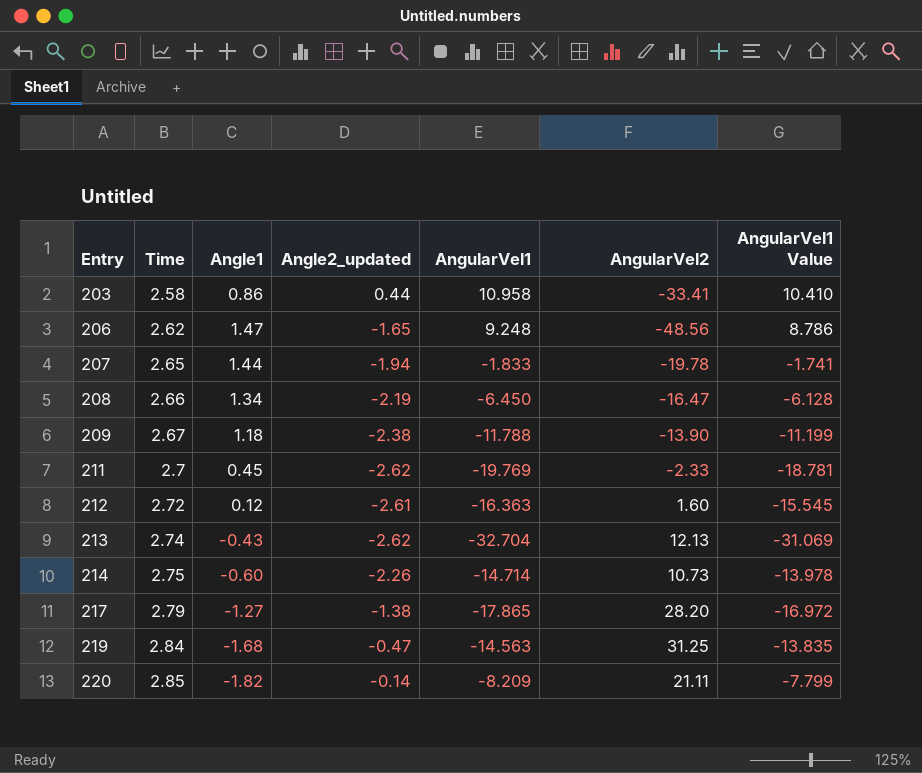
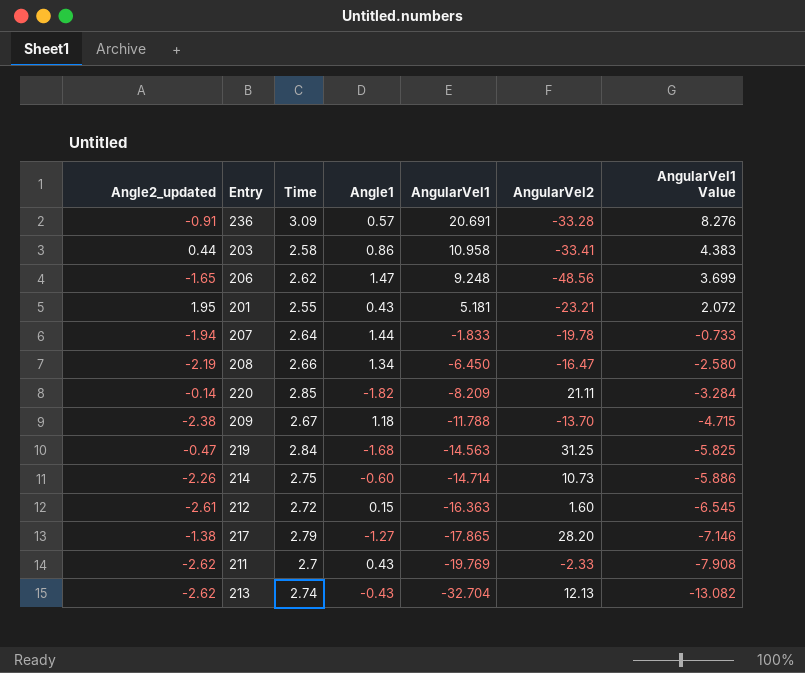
row order: Entry ascending -> AngularVel1 descending
column Angle2_updated | position: 4 -> 1
column AngularVel1 Value | formula: [AngularVel1] * 0.95 -> [AngularVel1] * 0.4
row 236: none -> -0.91 | 3.09 | 0.57 | 20.691 | -33.28 | 8.276
row 201: none -> 1.95 | 2.55 | 0.43 | 5.181 | -23.21 | 2.072
207 | Time: 2.65 -> 2.64
209 | AngularVel2: -13.90 -> -13.70
212 | Angle1: 0.12 -> 0.15
211 | Angle1: 0.45 -> 0.43

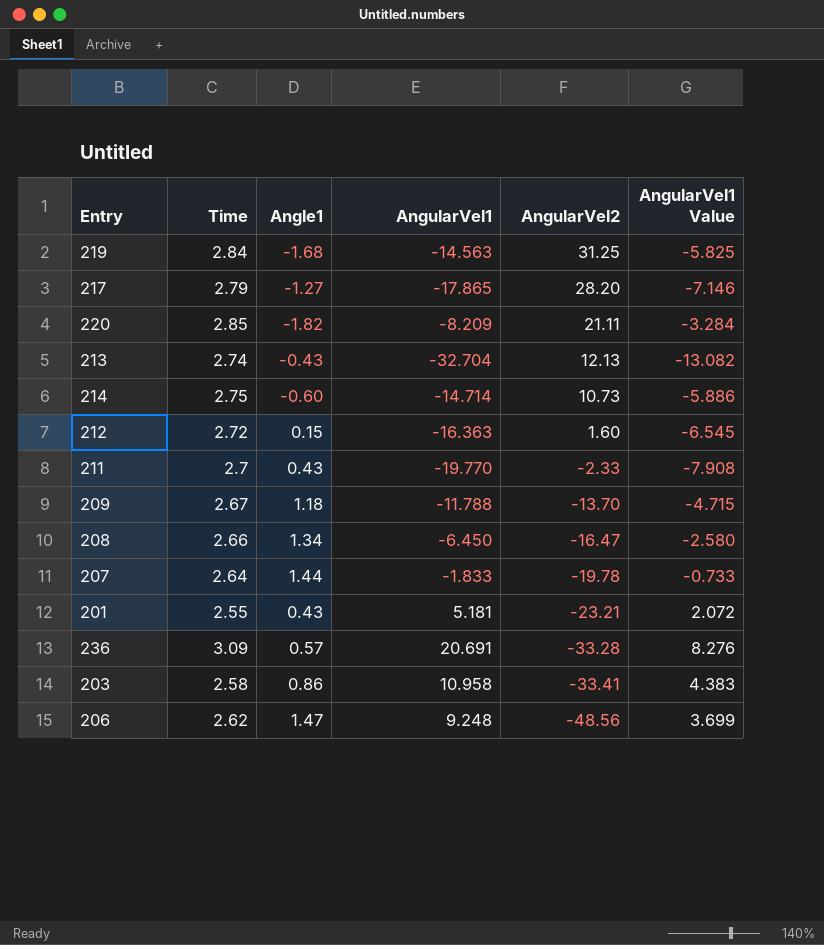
row order: AngularVel1 descending -> AngularVel2 descending
column Angle2_updated | position: 1 -> none
211 | AngularVel1: -19.769 -> -19.770

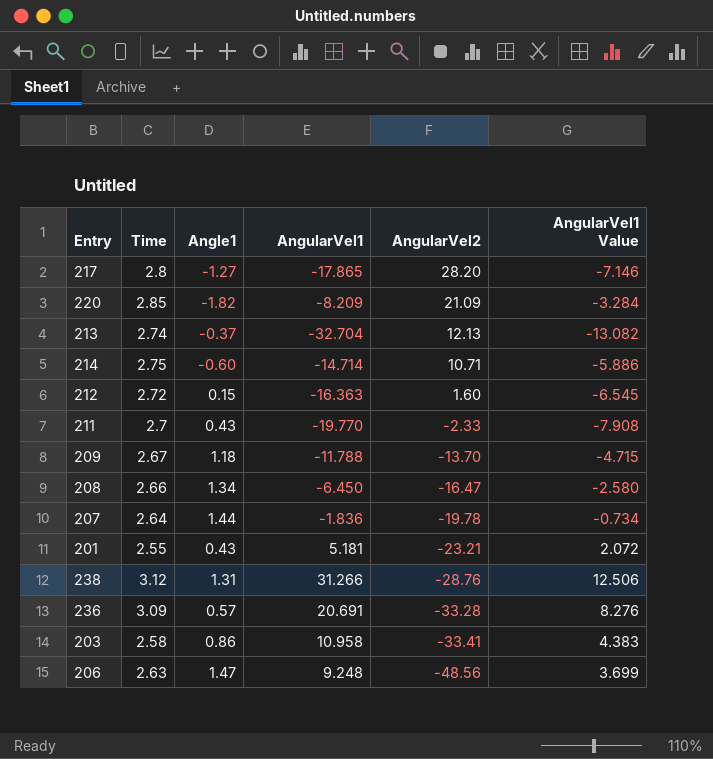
row 219: 2.84 | -1.68 | -14.563 | 31.25 | -5.825 -> none
217 | Time: 2.79 -> 2.8
220 | AngularVel2: 21.11 -> 21.09
213 | Angle1: -0.43 -> -0.37
214 | AngularVel2: 10.73 -> 10.71
207 | AngularVel1: -1.833 -> -1.836
207 | AngularVel1 Value: -0.733 -> -0.734
row 238: none -> 3.12 | 1.31 | 31.266 | -28.76 | 12.506
206 | Time: 2.62 -> 2.63

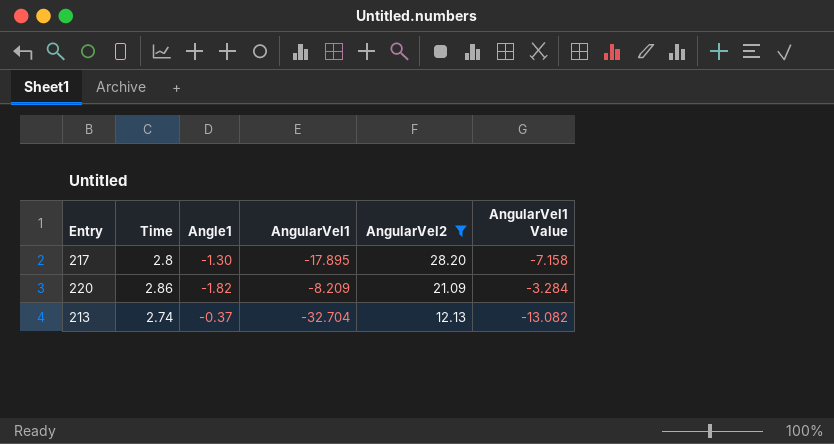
filter: none -> AngularVel2 >= 12.13
217 | Angle1: -1.27 -> -1.30
217 | AngularVel1: -17.865 -> -17.895
217 | AngularVel1 Value: -7.146 -> -7.158
220 | Time: 2.85 -> 2.86

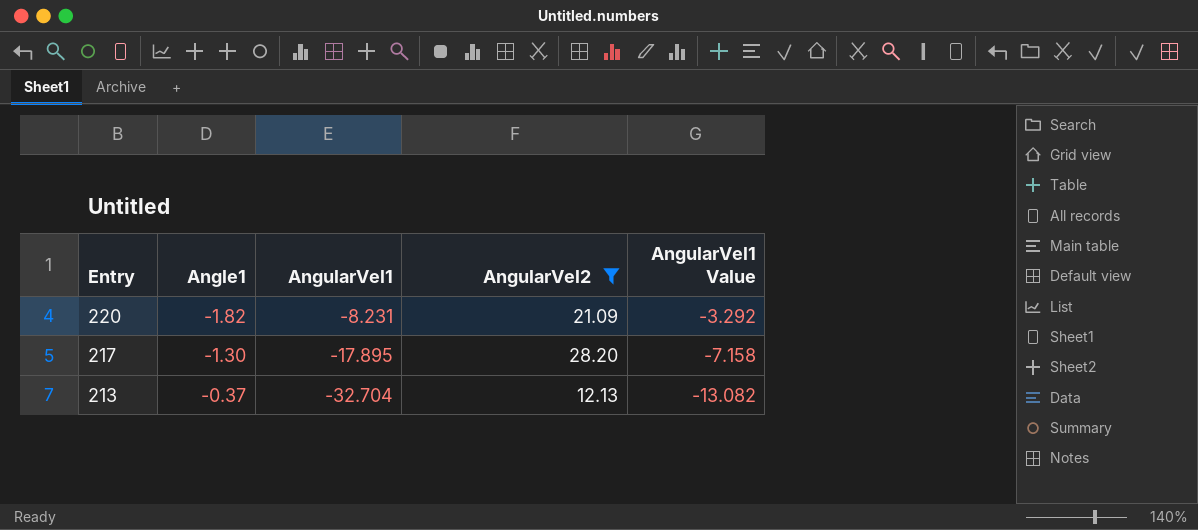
row order: AngularVel2 descending -> Entry descending
column Time | position: 2 -> none
220 | AngularVel1: -8.209 -> -8.231
220 | AngularVel1 Value: -3.284 -> -3.292

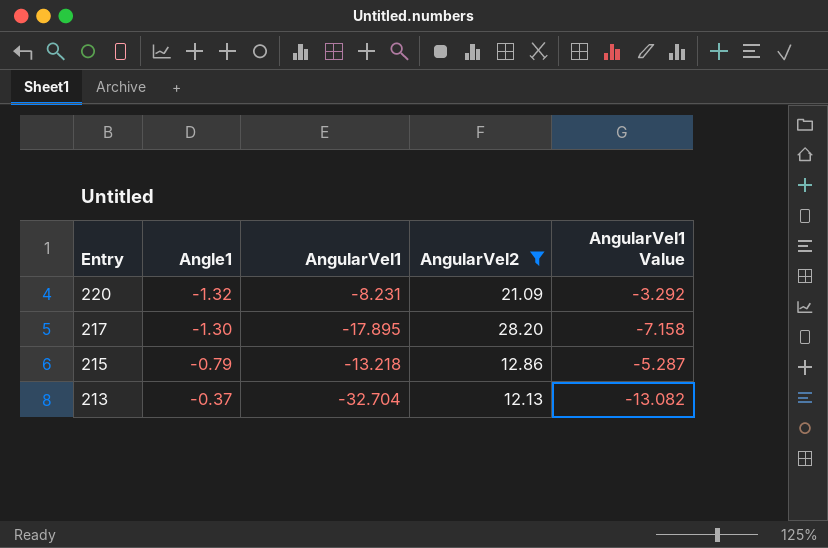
220 | Angle1: -1.82 -> -1.32
row 215: none -> -0.79 | -13.218 | 12.86 | -5.287

